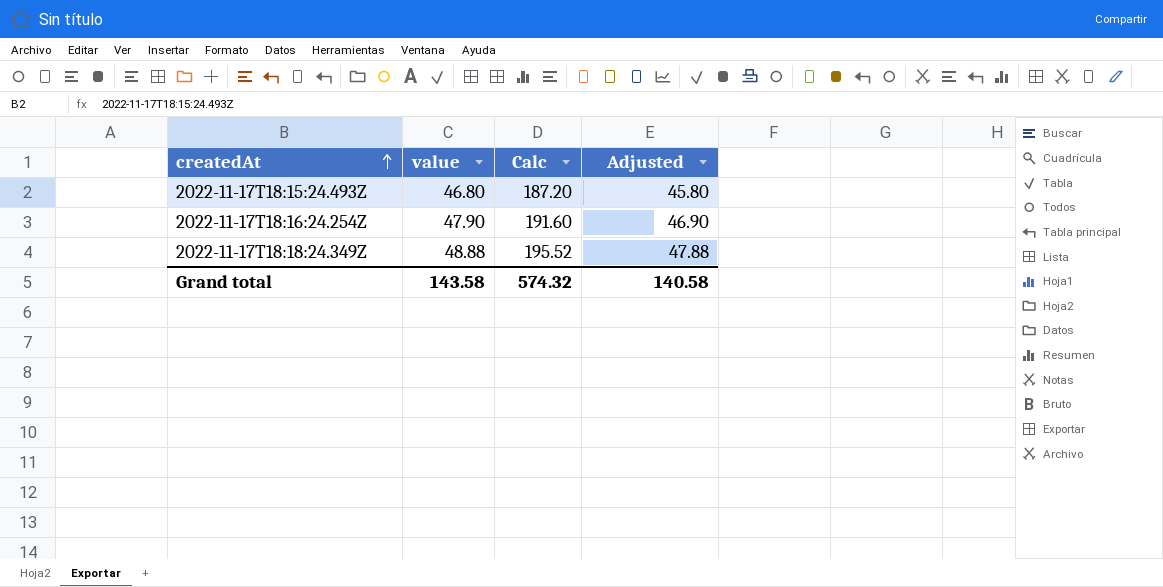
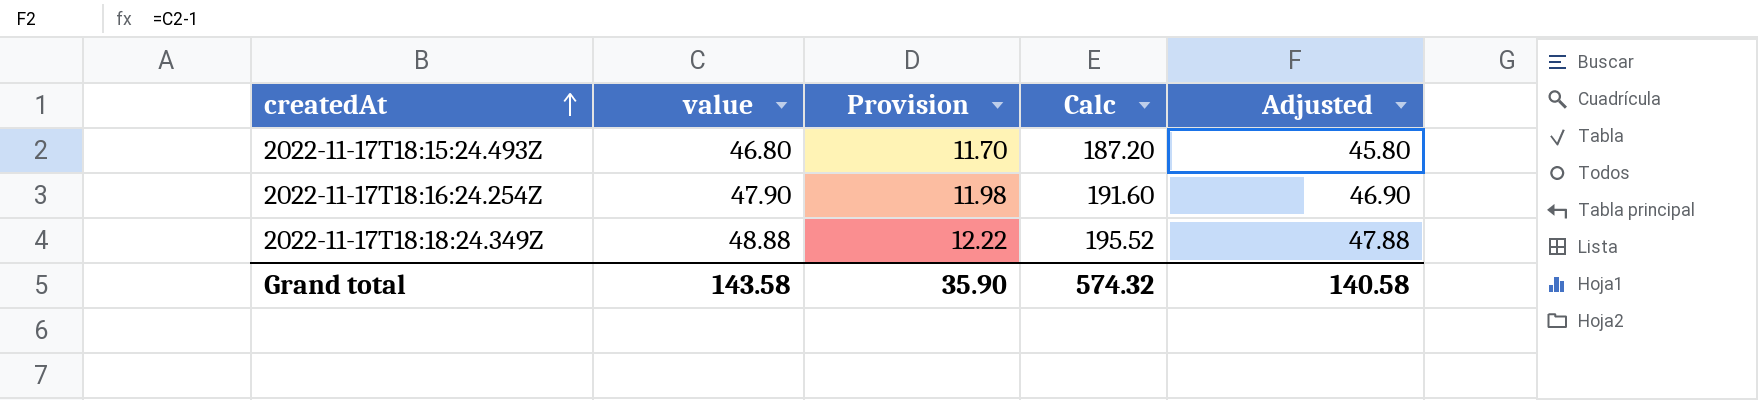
column Provision | formula: none -> [value] * 0.25

